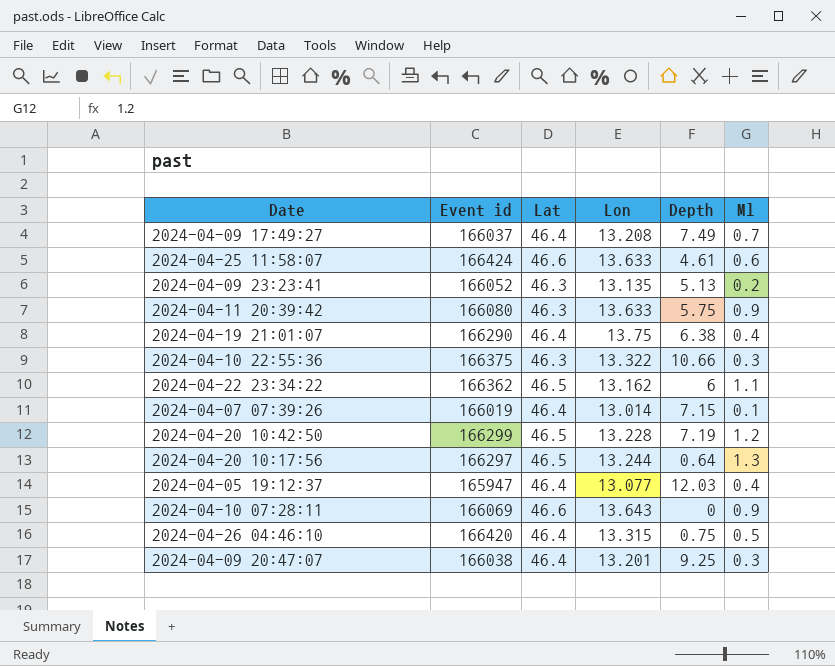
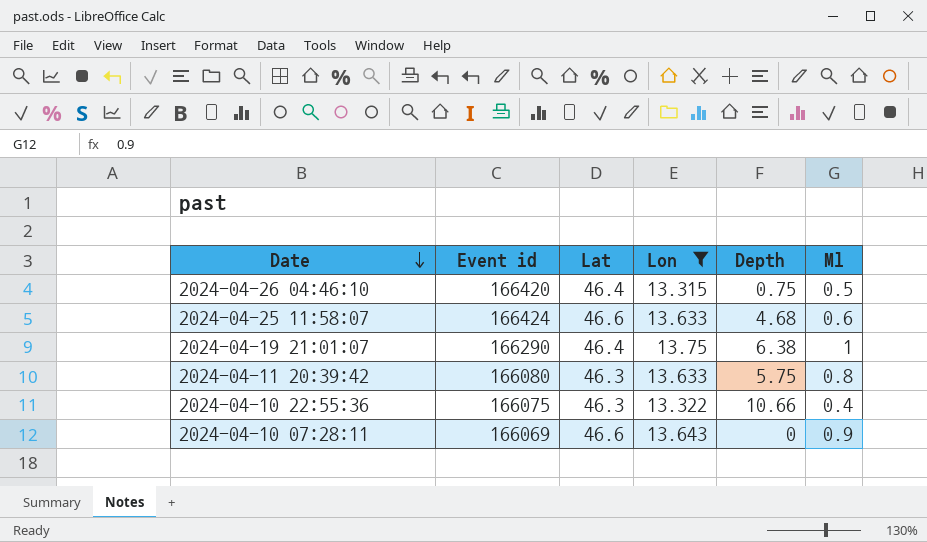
filter: none -> Lon >= 13.315
row order: none -> Date descending
2024-04-25 11:58:07 | Depth: 4.61 -> 4.68
2024-04-19 21:01:07 | Ml: 0.4 -> 1
2024-04-11 20:39:42 | Ml: 0.9 -> 0.8
2024-04-10 22:55:36 | Event id: 166375 -> 166075
2024-04-10 22:55:36 | Ml: 0.3 -> 0.4

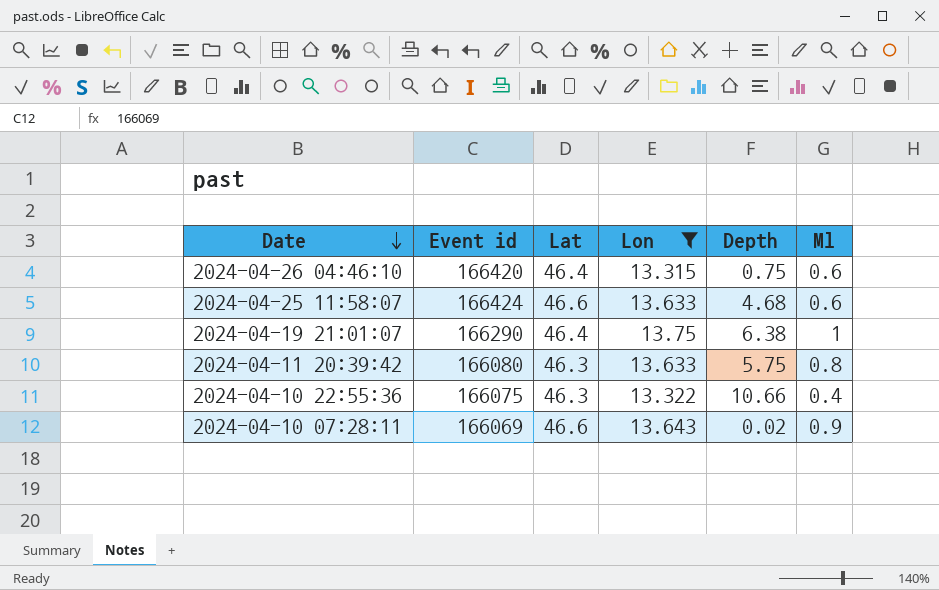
2024-04-26 04:46:10 | Ml: 0.5 -> 0.6
2024-04-10 07:28:11 | Depth: 0 -> 0.02

